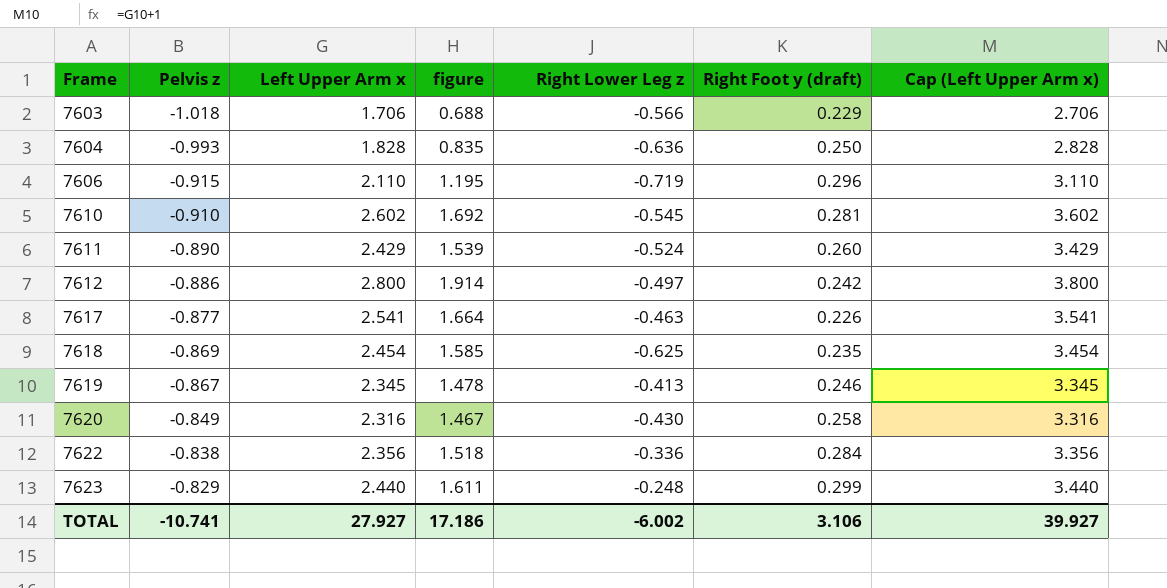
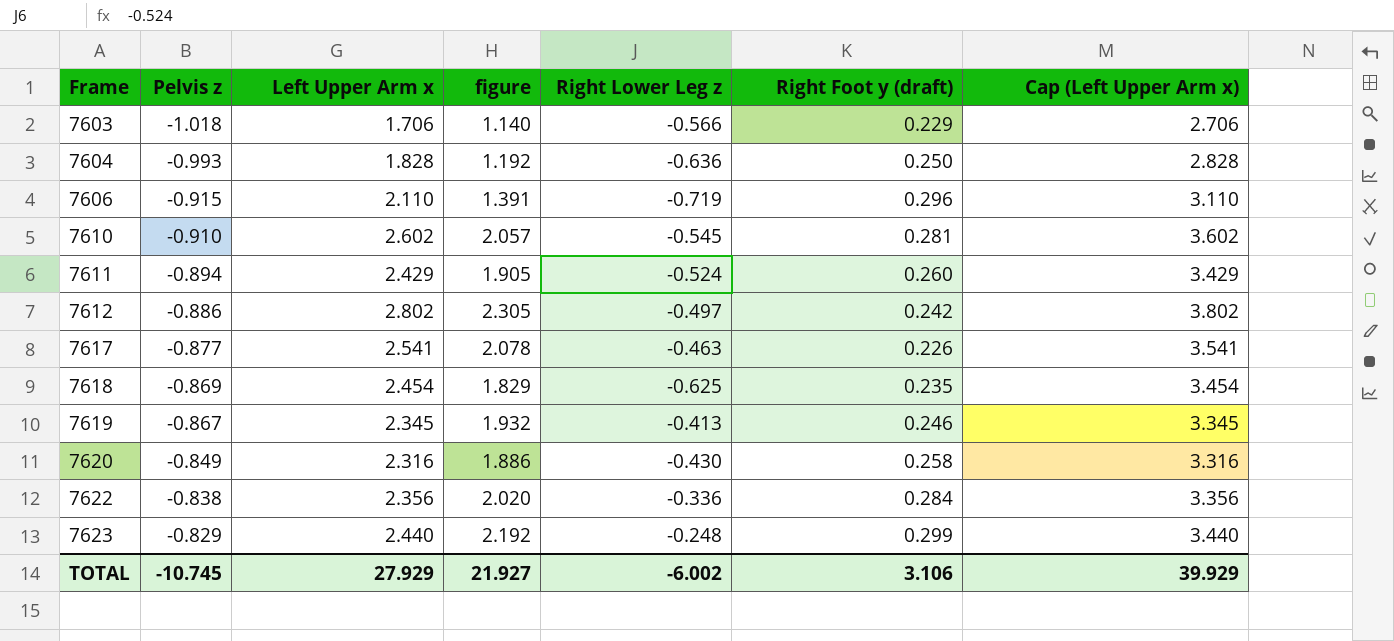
column figure | formula: [Pelvis z] + [Left Upper Arm x] -> [Left Upper Arm x] + [Right Lower Leg z]
7611 | Pelvis z: -0.890 -> -0.894
7612 | Left Upper Arm x: 2.800 -> 2.802
7612 | Cap (Left Upper Arm x): 3.800 -> 3.802
TOTAL | Pelvis z: -10.741 -> -10.745
TOTAL | Left Upper Arm x: 27.927 -> 27.929
TOTAL | figure: 17.186 -> 21.927
TOTAL | Cap (Left Upper Arm x): 39.927 -> 39.929

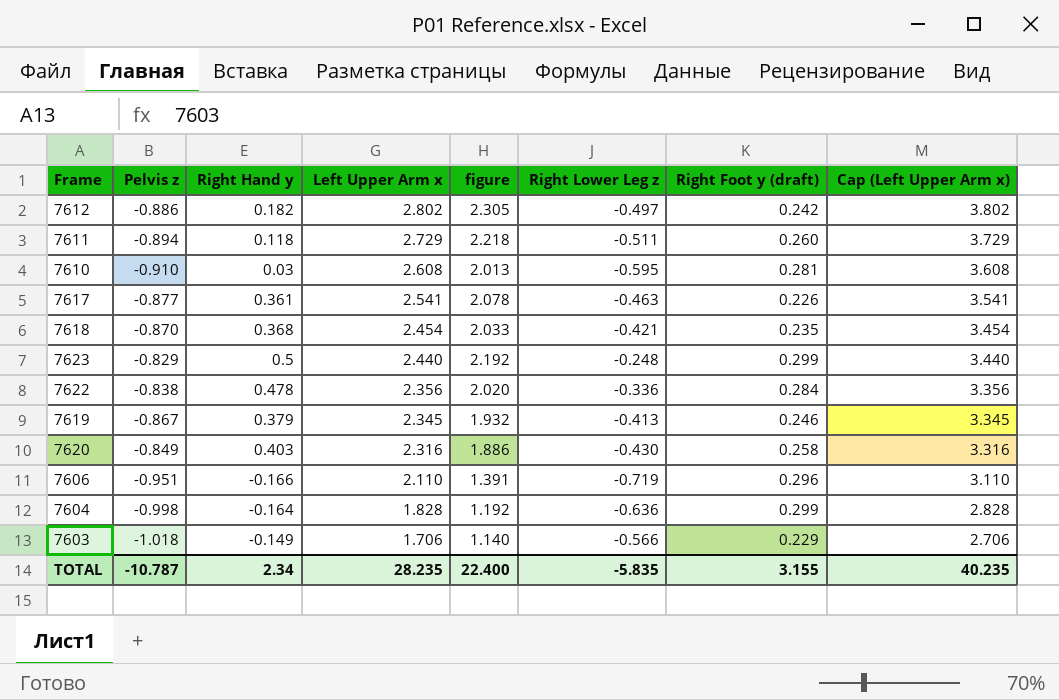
row order: Frame ascending -> Left Upper Arm x descending
column Right Hand y | position: none -> 3
7611 | Left Upper Arm x: 2.429 -> 2.729
7611 | figure: 1.905 -> 2.218
7611 | Right Lower Leg z: -0.524 -> -0.511
7611 | Cap (Left Upper Arm x): 3.429 -> 3.729
7610 | Left Upper Arm x: 2.602 -> 2.608
7610 | figure: 2.057 -> 2.013
7610 | Right Lower Leg z: -0.545 -> -0.595
7610 | Cap (Left Upper Arm x): 3.602 -> 3.608
7618 | Pelvis z: -0.869 -> -0.870
7618 | figure: 1.829 -> 2.033
7618 | Right Lower Leg z: -0.625 -> -0.421
7606 | Pelvis z: -0.915 -> -0.951
7604 | Pelvis z: -0.993 -> -0.998
7604 | Right Foot y (draft): 0.250 -> 0.299
TOTAL | Pelvis z: -10.745 -> -10.787
TOTAL | Left Upper Arm x: 27.929 -> 28.235
TOTAL | figure: 21.927 -> 22.400
TOTAL | Right Lower Leg z: -6.002 -> -5.835
TOTAL | Right Foot y (draft): 3.106 -> 3.155
TOTAL | Cap (Left Upper Arm x): 39.929 -> 40.235

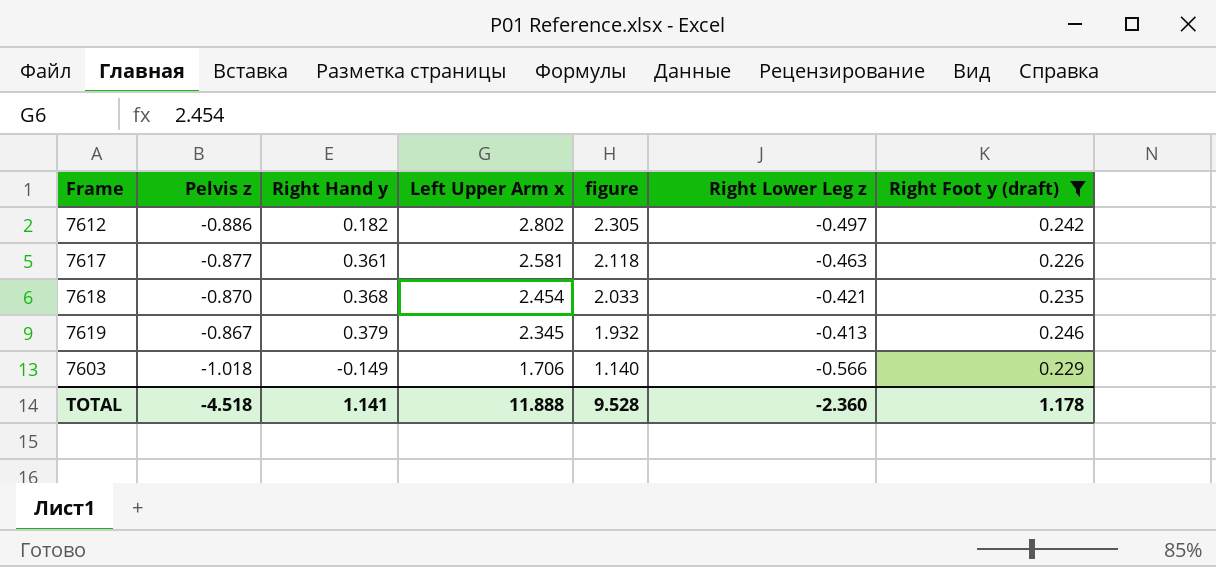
filter: none -> Right Foot y (draft) <= 0.246
column Cap (Left Upper Arm x) | formula: [Left Upper Arm x] + 1 -> none
7617 | Left Upper Arm x: 2.541 -> 2.581
7617 | figure: 2.078 -> 2.118
TOTAL | Pelvis z: -10.787 -> -4.518
TOTAL | Right Hand y: 2.34 -> 1.141
TOTAL | Left Upper Arm x: 28.235 -> 11.888
TOTAL | figure: 22.400 -> 9.528
TOTAL | Right Lower Leg z: -5.835 -> -2.360
TOTAL | Right Foot y (draft): 3.155 -> 1.178

